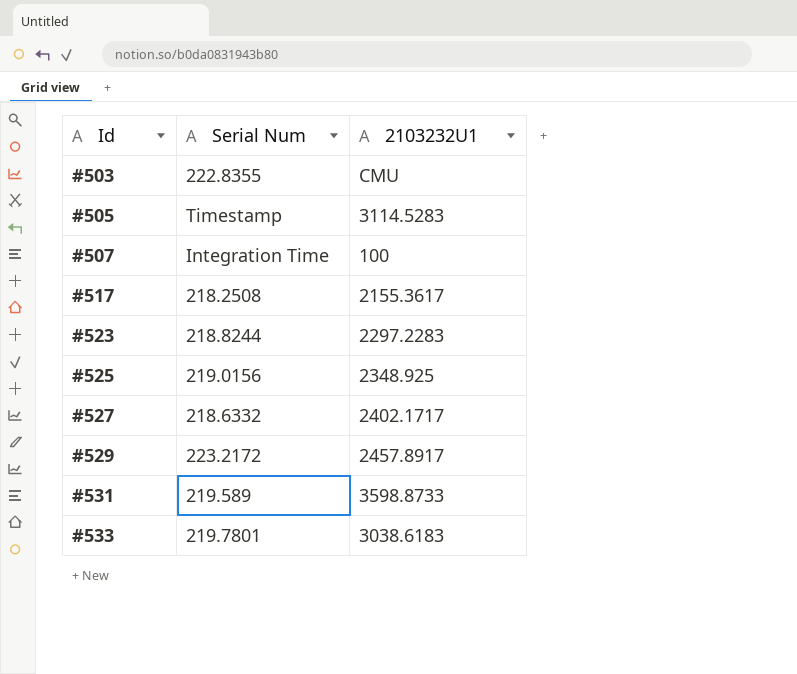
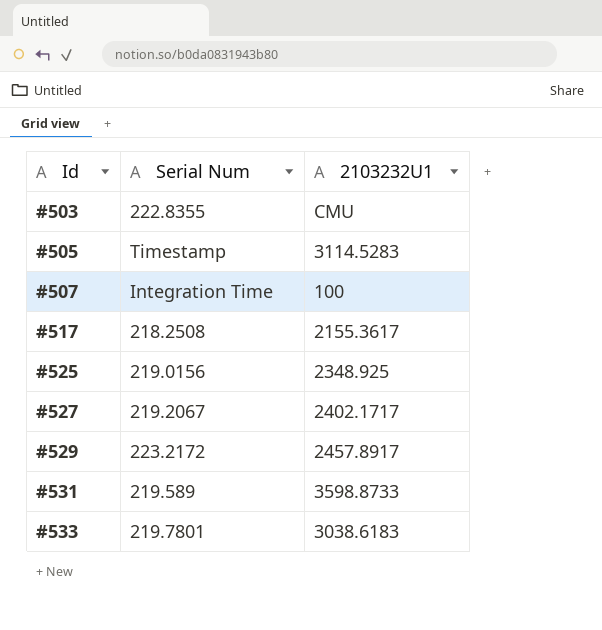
row #523: 218.8244 | 2297.2283 -> none
#527 | Serial Num: 218.6332 -> 219.2067

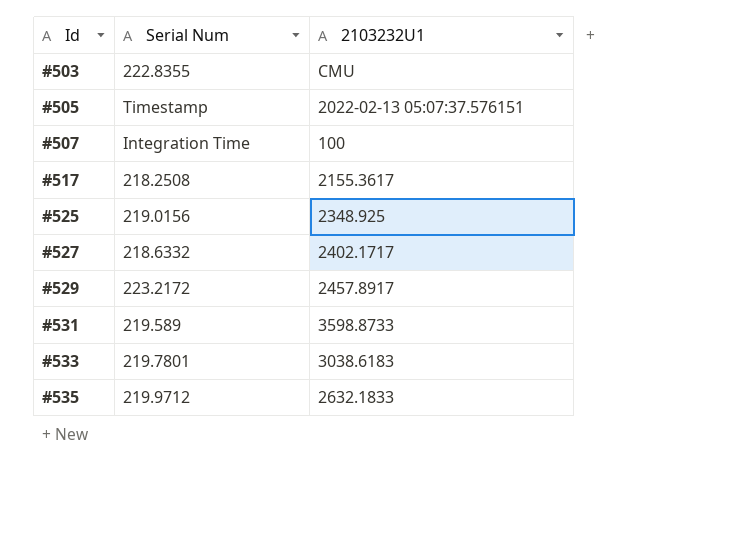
#505 | 2103232U1: 3114.5283 -> 2022-02-13 05:07:37.576151
#527 | Serial Num: 219.2067 -> 218.6332
row #535: none -> 219.9712 | 2632.1833

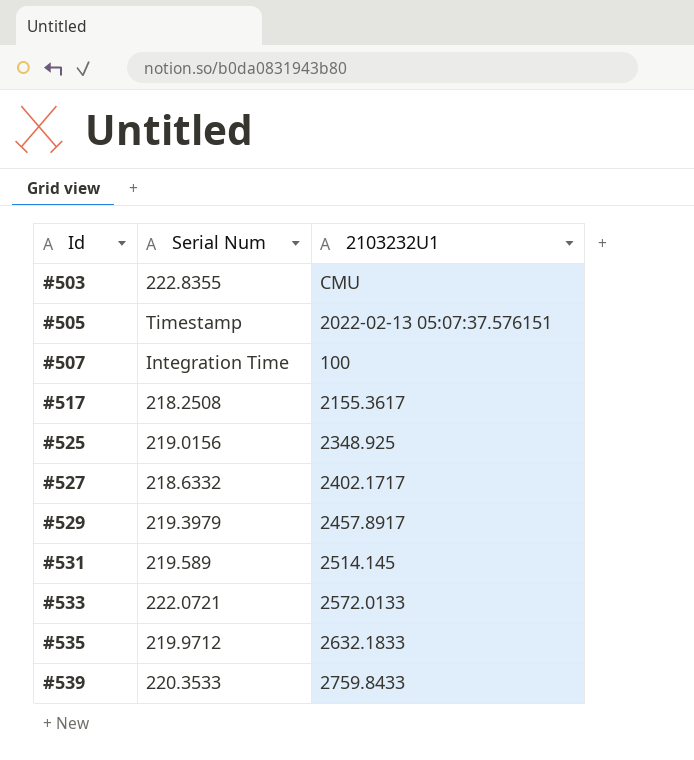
#529 | Serial Num: 223.2172 -> 219.3979
#531 | 2103232U1: 3598.8733 -> 2514.145
#533 | Serial Num: 219.7801 -> 222.0721
#533 | 2103232U1: 3038.6183 -> 2572.0133
row #539: none -> 220.3533 | 2759.8433

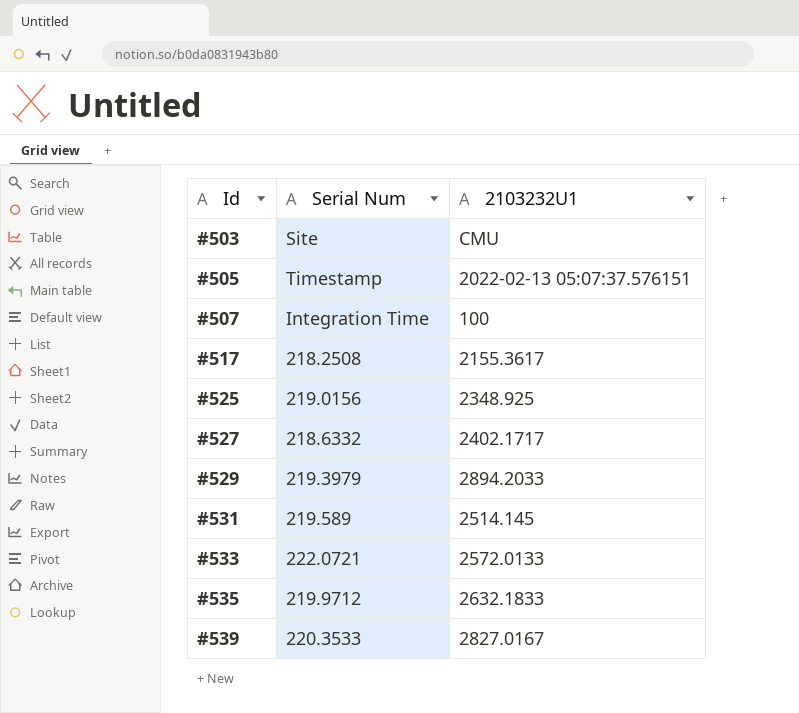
#503 | Serial Num: 222.8355 -> Site
#529 | 2103232U1: 2457.8917 -> 2894.2033
#539 | 2103232U1: 2759.8433 -> 2827.0167

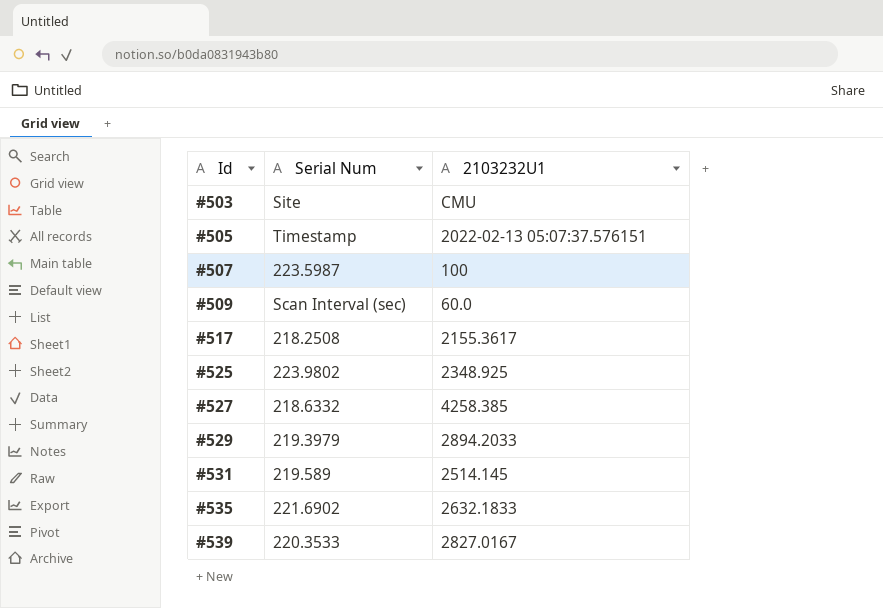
row #533: 222.0721 | 2572.0133 -> none
#507 | Serial Num: Integration Time -> 223.5987
row #509: none -> Scan Interval (sec) | 60.0
#525 | Serial Num: 219.0156 -> 223.9802
#527 | 2103232U1: 2402.1717 -> 4258.385
#535 | Serial Num: 219.9712 -> 221.6902

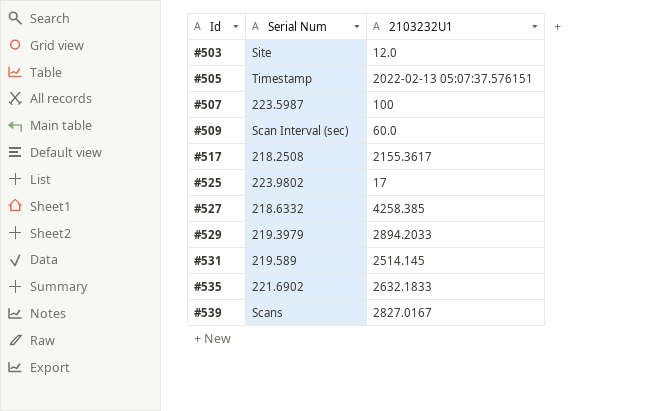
#503 | 2103232U1: CMU -> 12.0
#525 | 2103232U1: 2348.925 -> 17
#539 | Serial Num: 220.3533 -> Scans

